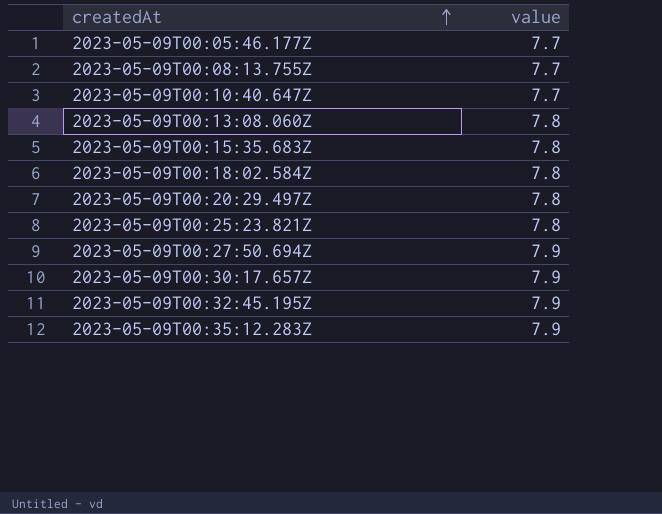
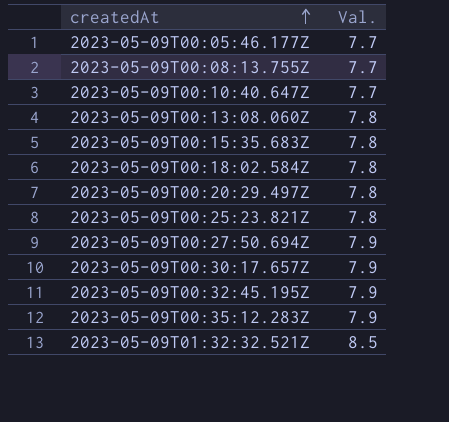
column name: value -> Val.
row 2023-05-09T01:32:32.521Z: none -> 8.5

